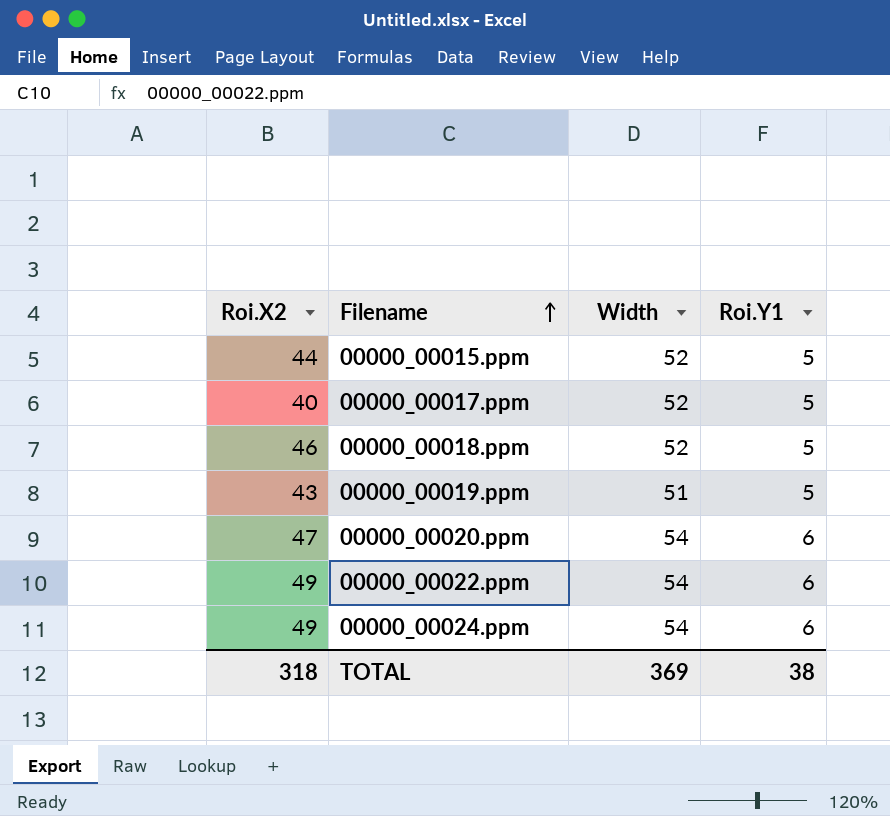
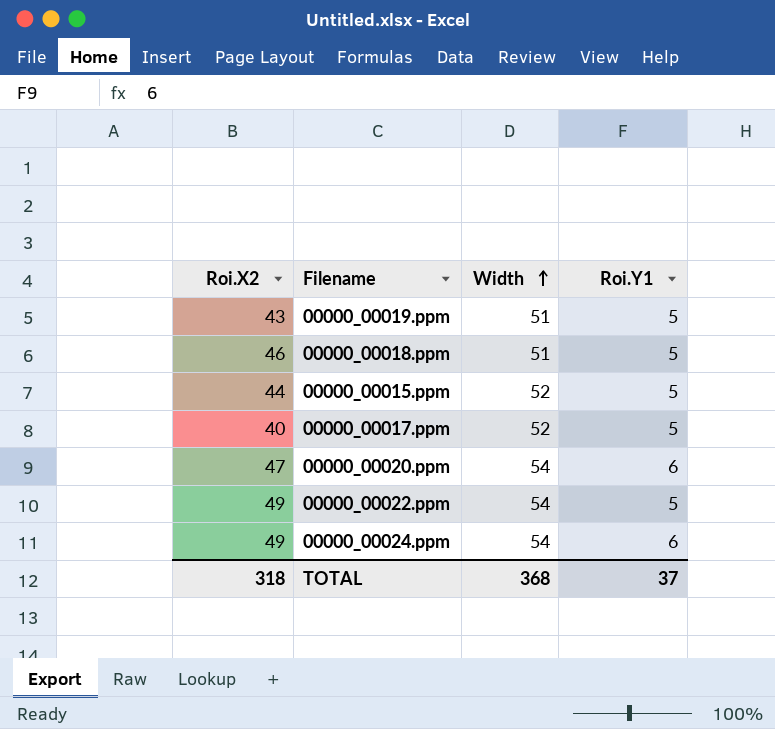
row order: Filename ascending -> Width ascending
00000_00018.ppm | Width: 52 -> 51
00000_00022.ppm | Roi.Y1: 6 -> 5
TOTAL | Width: 369 -> 368
TOTAL | Roi.Y1: 38 -> 37

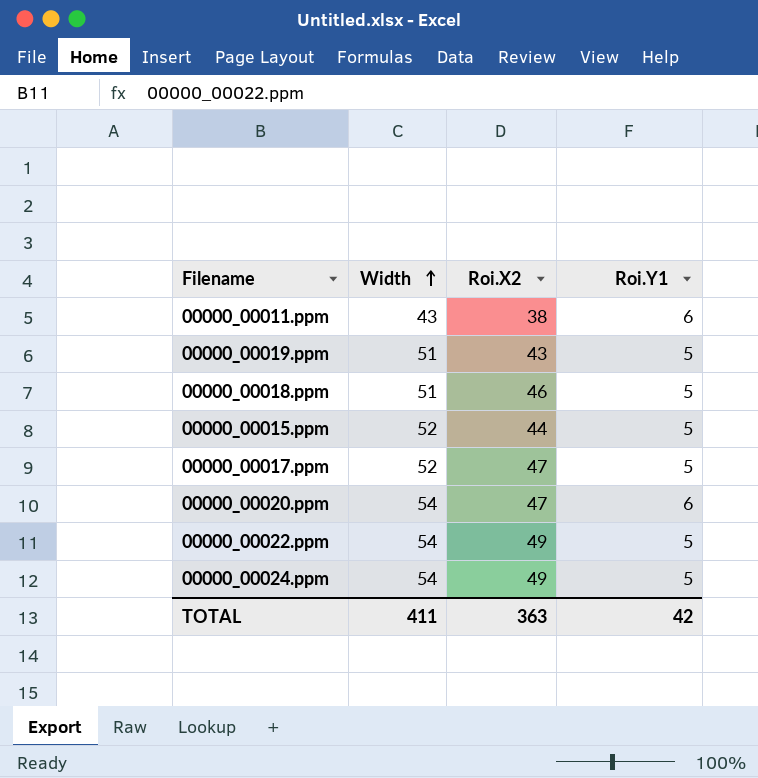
column Roi.X2 | position: 1 -> 3
row 00000_00011.ppm: none -> 43 | 38 | 6
00000_00017.ppm | Roi.X2: 40 -> 47
00000_00024.ppm | Roi.Y1: 6 -> 5
TOTAL | Width: 368 -> 411
TOTAL | Roi.X2: 318 -> 363
TOTAL | Roi.Y1: 37 -> 42

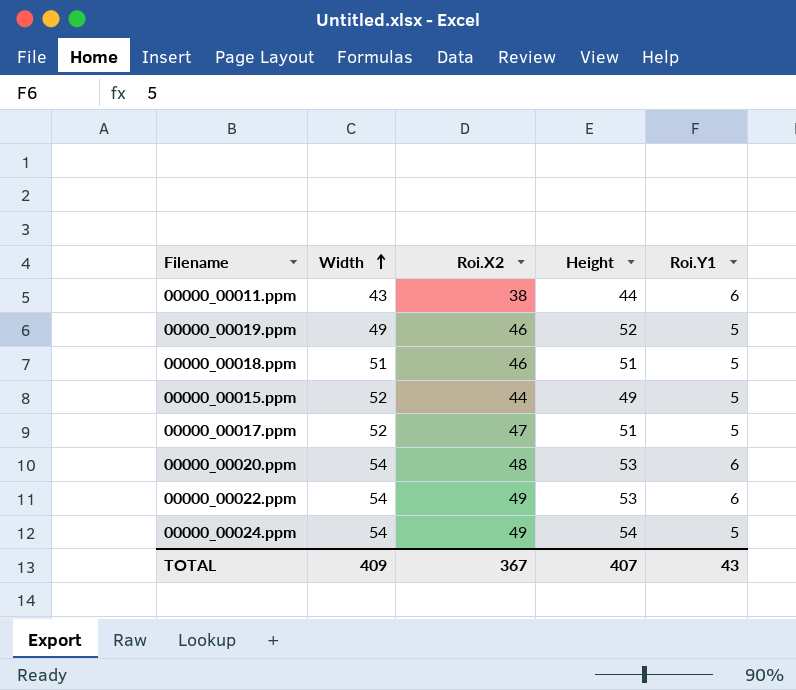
column Height | position: none -> 4
00000_00019.ppm | Width: 51 -> 49
00000_00019.ppm | Roi.X2: 43 -> 46
00000_00020.ppm | Roi.X2: 47 -> 48
00000_00022.ppm | Roi.Y1: 5 -> 6
TOTAL | Width: 411 -> 409
TOTAL | Roi.X2: 363 -> 367
TOTAL | Roi.Y1: 42 -> 43

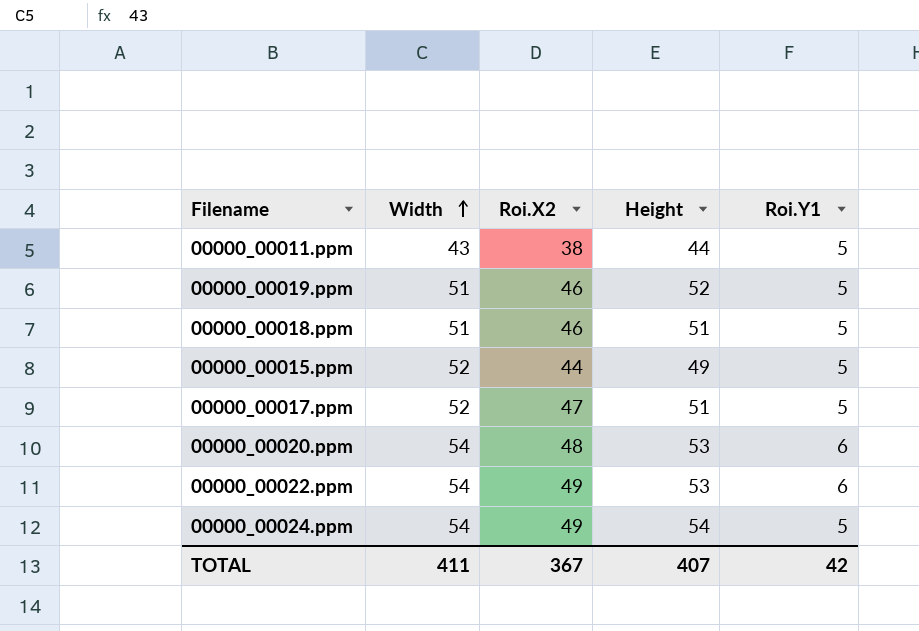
00000_00011.ppm | Roi.Y1: 6 -> 5
00000_00019.ppm | Width: 49 -> 51
TOTAL | Width: 409 -> 411
TOTAL | Roi.Y1: 43 -> 42

